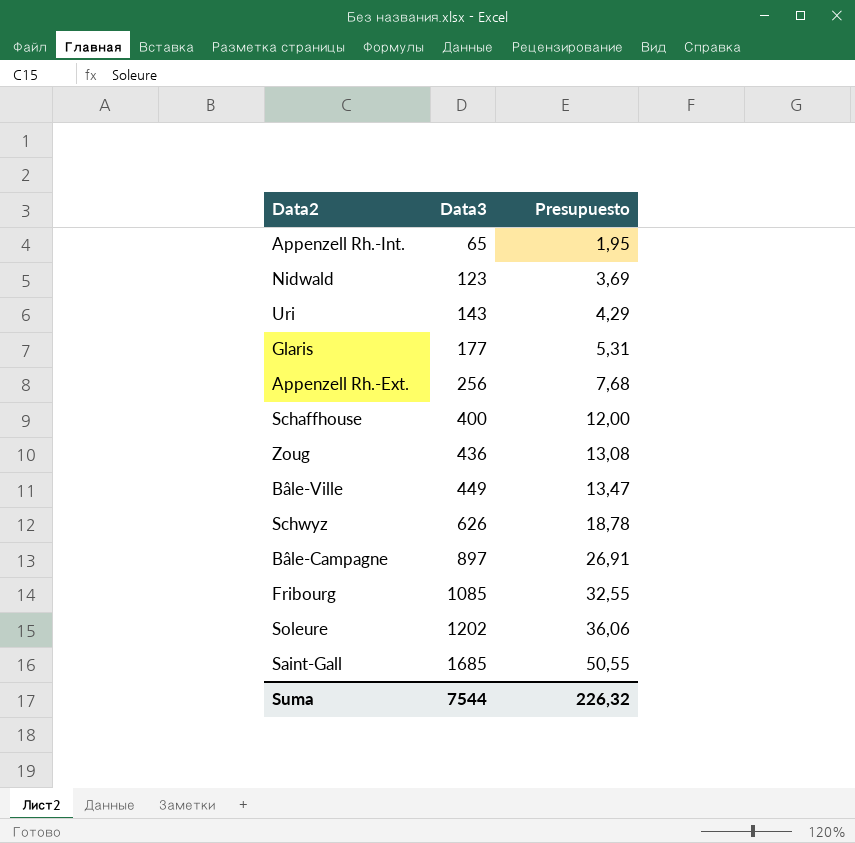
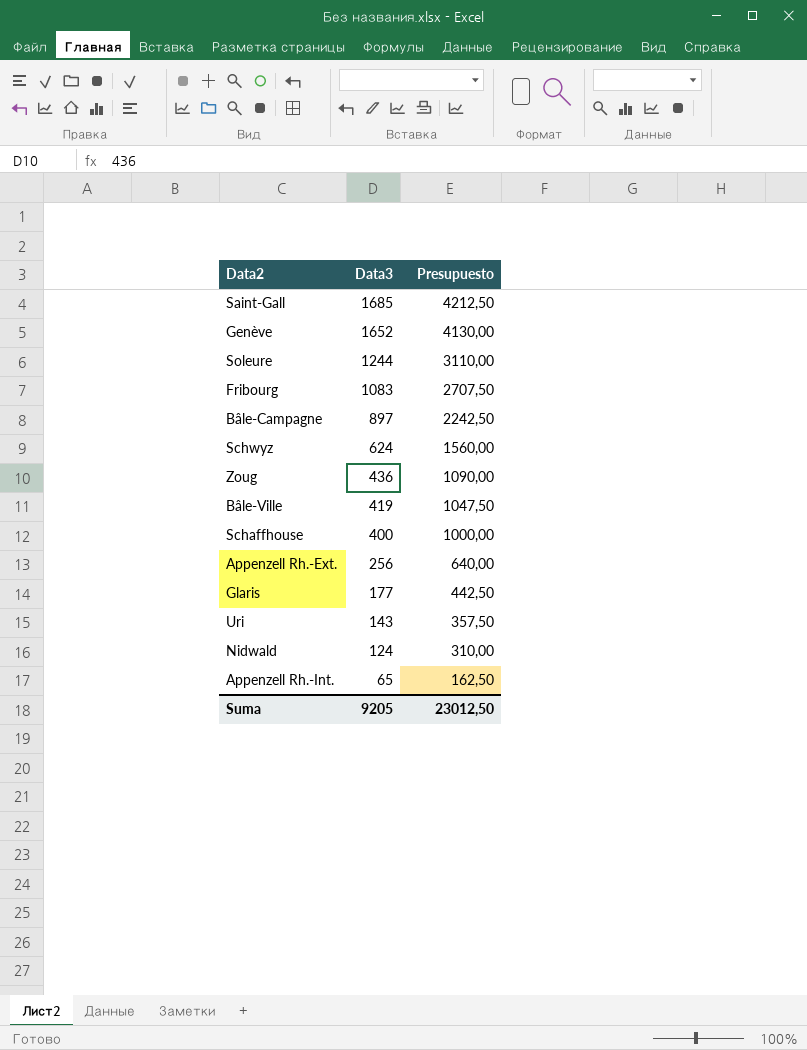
row order: Data3 ascending -> Data3 descending
column Presupuesto | formula: [Data3] * 0,03 -> [Data3] * 2,5
row Genève: none -> 1652 | 4130,00
Soleure | Data3: 1202 -> 1244
Fribourg | Data3: 1085 -> 1083
Schwyz | Data3: 626 -> 624
Bâle-Ville | Data3: 449 -> 419
Nidwald | Data3: 123 -> 124
Suma | Data3: 7544 -> 9205
Suma | Presupuesto: 226,32 -> 23012,50

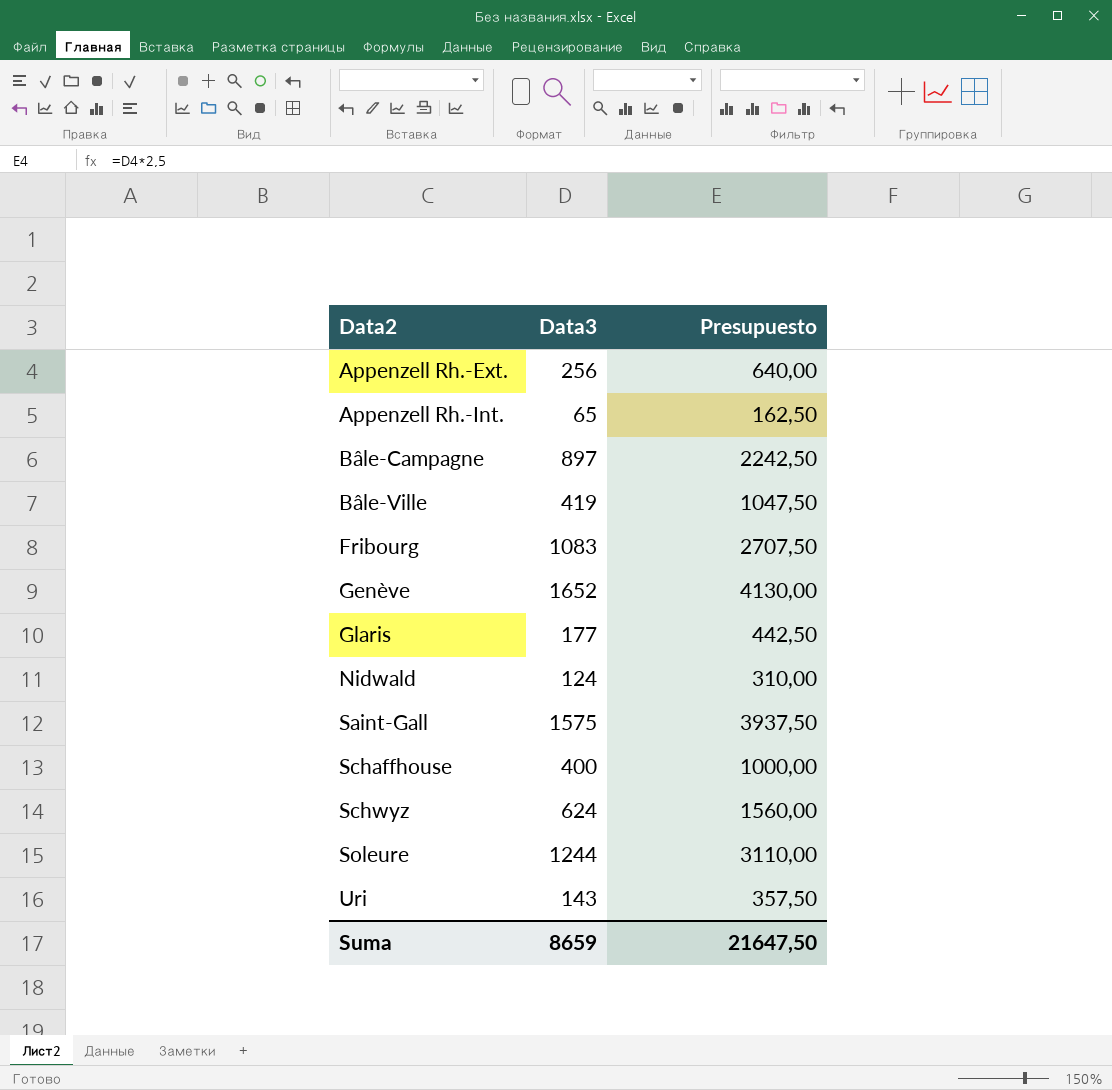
row order: Data3 descending -> Data2 ascending
row Zoug: 436 | 1090,00 -> none
Saint-Gall | Data3: 1685 -> 1575
Saint-Gall | Presupuesto: 4212,50 -> 3937,50
Suma | Data3: 9205 -> 8659
Suma | Presupuesto: 23012,50 -> 21647,50

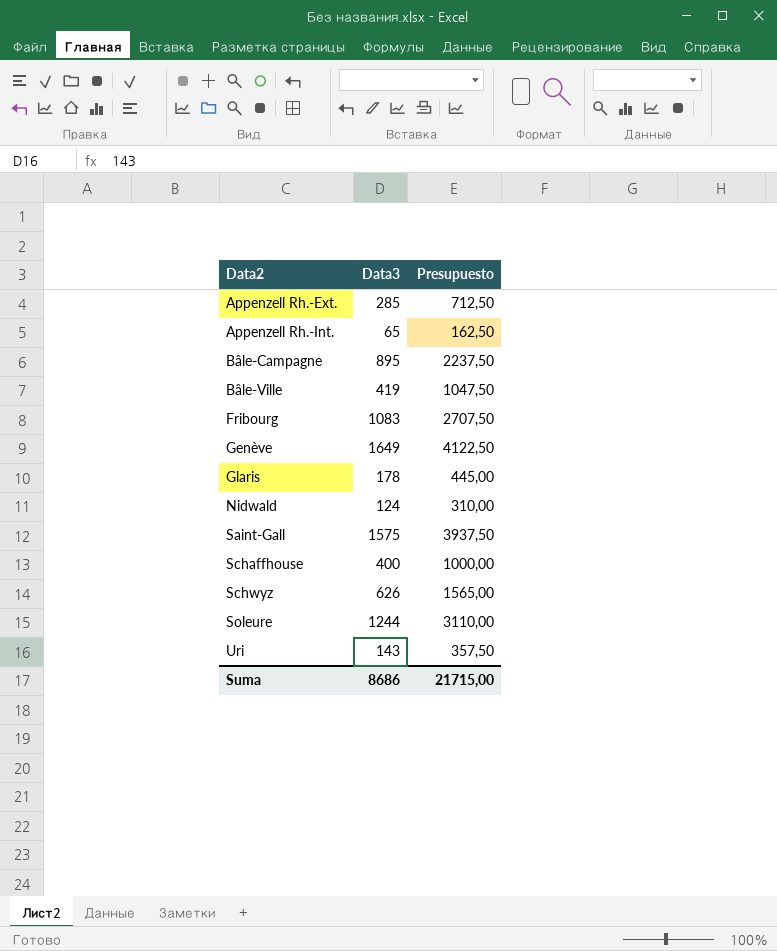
Appenzell Rh.-Ext. | Data3: 256 -> 285
Appenzell Rh.-Ext. | Presupuesto: 640,00 -> 712,50
Bâle-Campagne | Data3: 897 -> 895
Bâle-Campagne | Presupuesto: 2242,50 -> 2237,50
Genève | Data3: 1652 -> 1649
Genève | Presupuesto: 4130,00 -> 4122,50
Glaris | Data3: 177 -> 178
Glaris | Presupuesto: 442,50 -> 445,00
Schwyz | Data3: 624 -> 626
Schwyz | Presupuesto: 1560,00 -> 1565,00
Suma | Data3: 8659 -> 8686
Suma | Presupuesto: 21647,50 -> 21715,00

